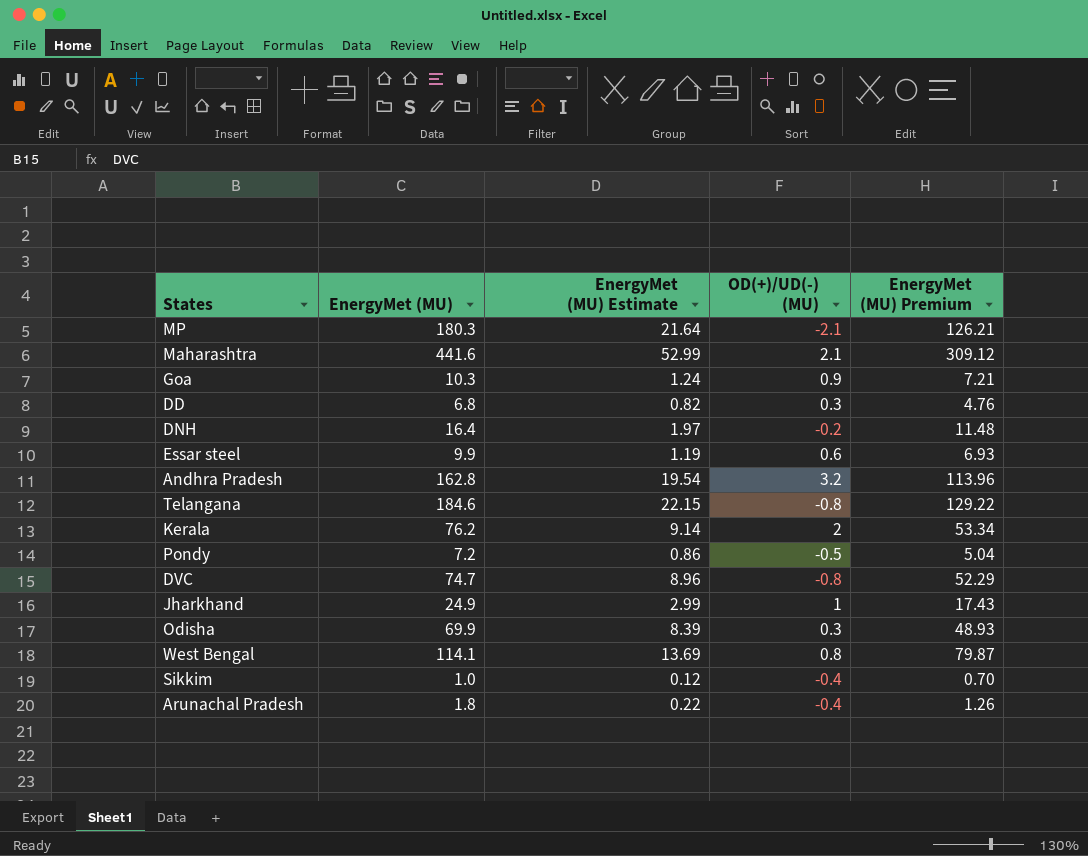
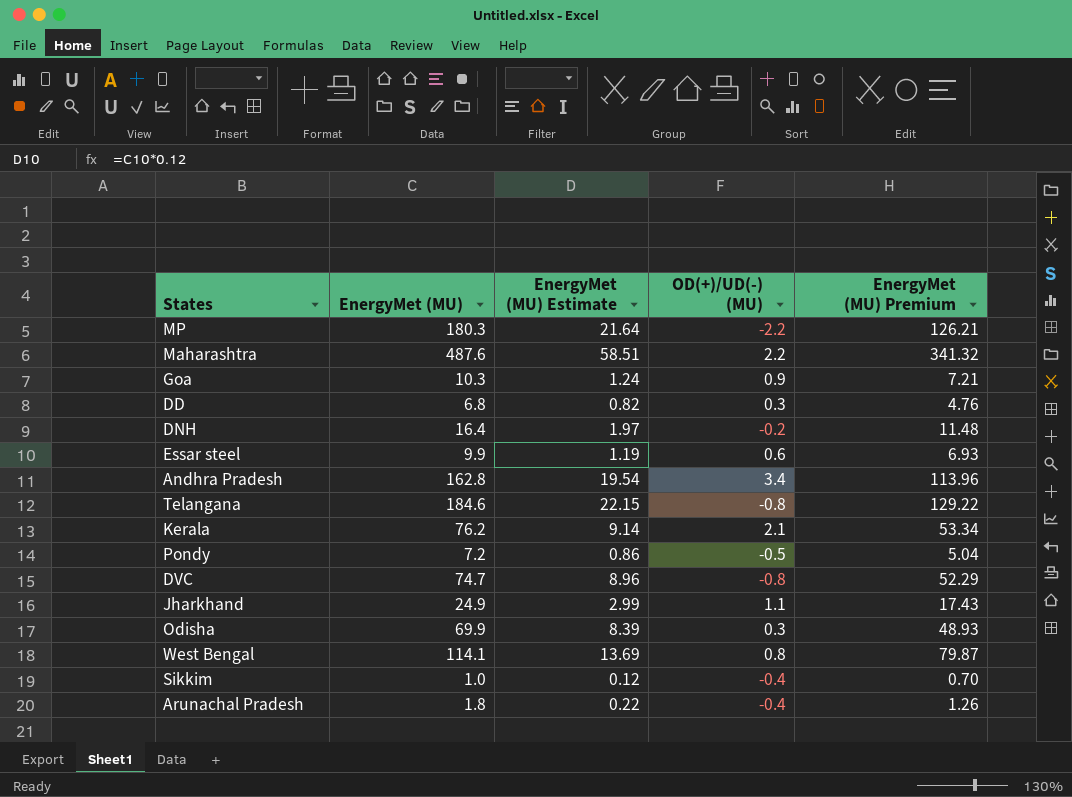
MP | OD(+)/UD(-) (MU): -2.1 -> -2.2
Maharashtra | EnergyMet (MU): 441.6 -> 487.6
Maharashtra | EnergyMet (MU) Estimate: 52.99 -> 58.51
Maharashtra | OD(+)/UD(-) (MU): 2.1 -> 2.2
Maharashtra | EnergyMet (MU) Premium: 309.12 -> 341.32
Andhra Pradesh | OD(+)/UD(-) (MU): 3.2 -> 3.4
Kerala | OD(+)/UD(-) (MU): 2 -> 2.1
Jharkhand | OD(+)/UD(-) (MU): 1 -> 1.1

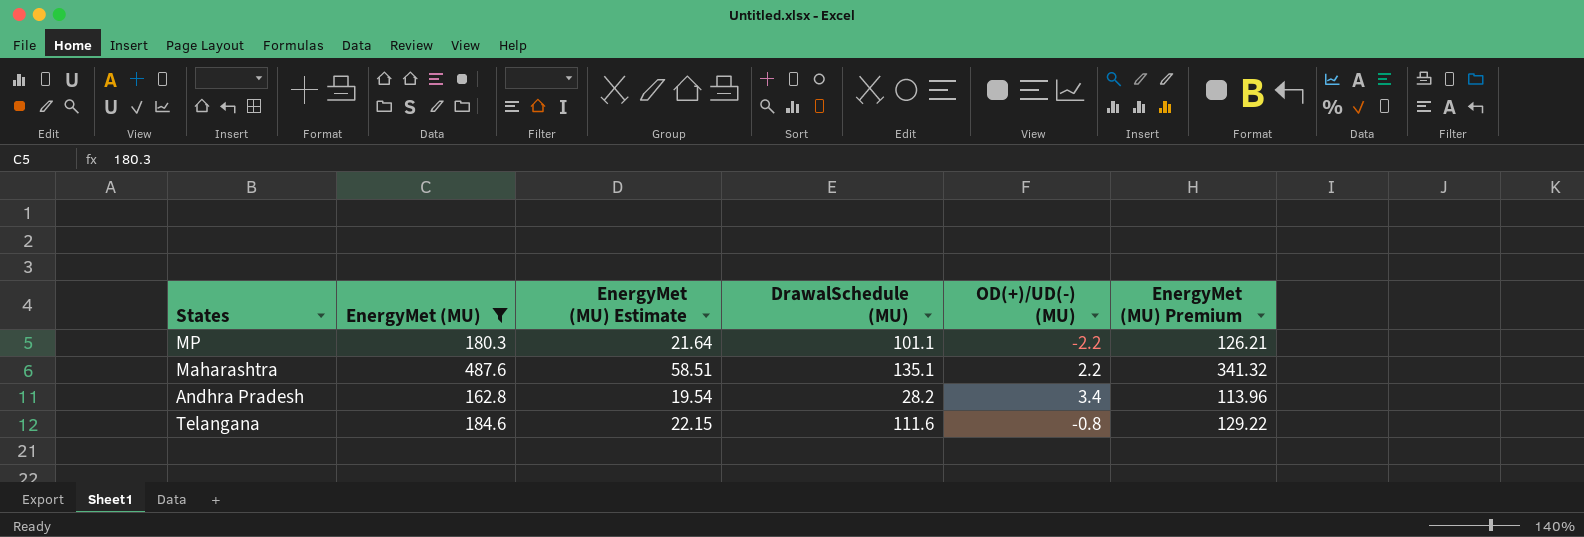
filter: none -> EnergyMet (MU) >= 162.8
column DrawalSchedule (MU) | position: none -> 4

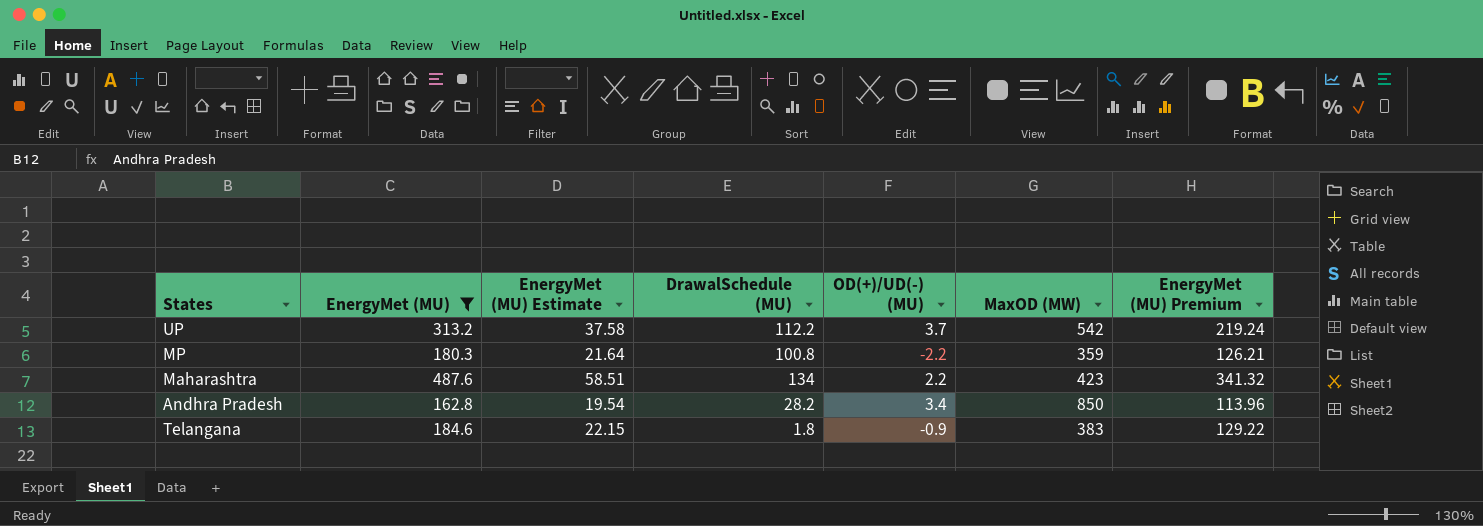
column MaxOD (MW) | position: none -> 6
row UP: none -> 313.2 | 37.58 | 112.2 | 3.7 | 542 | 219.24
MP | DrawalSchedule (MU): 101.1 -> 100.8
Maharashtra | DrawalSchedule (MU): 135.1 -> 134
Telangana | DrawalSchedule (MU): 111.6 -> 1.8
Telangana | OD(+)/UD(-) (MU): -0.8 -> -0.9

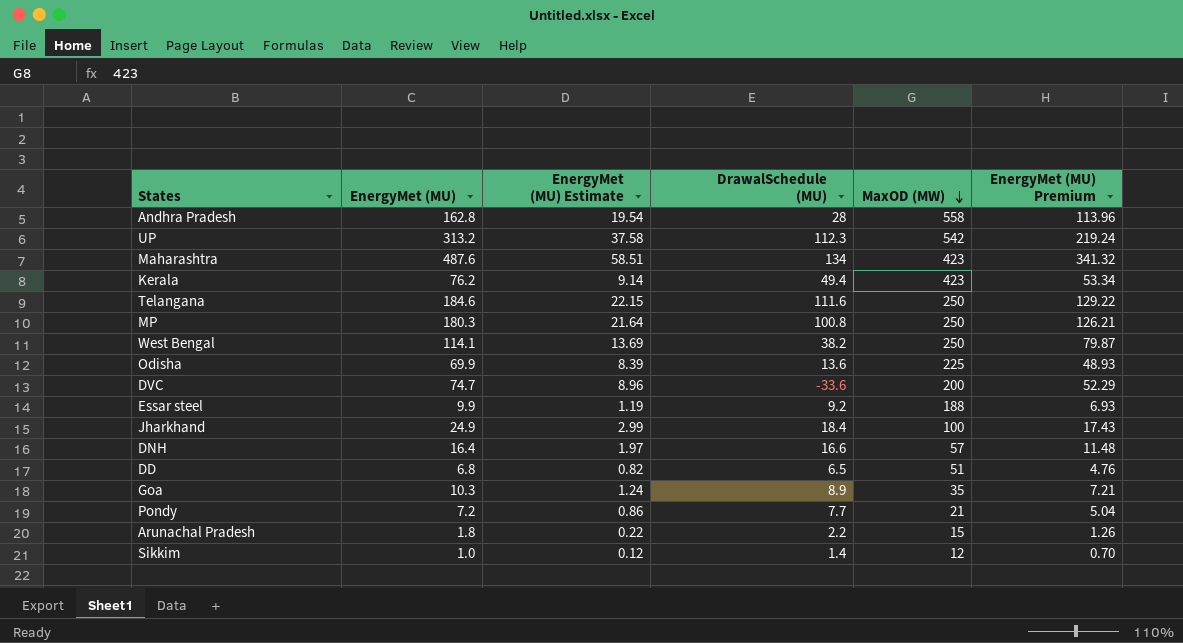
filter: EnergyMet (MU) >= 162.8 -> none
row order: none -> MaxOD (MW) descending
column OD(+)/UD(-) (MU) | position: 5 -> none
Andhra Pradesh | DrawalSchedule (MU): 28.2 -> 28
Andhra Pradesh | MaxOD (MW): 850 -> 558
UP | DrawalSchedule (MU): 112.2 -> 112.3
Telangana | DrawalSchedule (MU): 1.8 -> 111.6
Telangana | MaxOD (MW): 383 -> 250
MP | MaxOD (MW): 359 -> 250

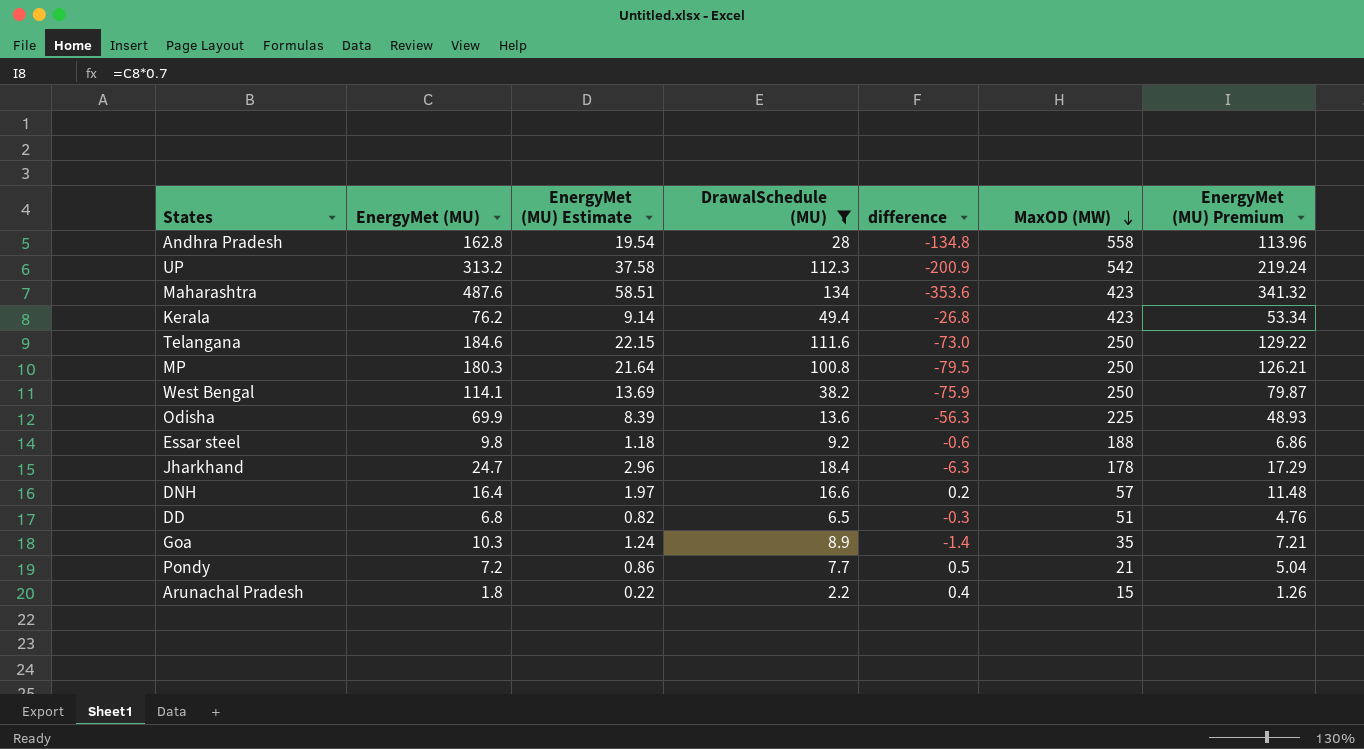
filter: none -> DrawalSchedule (MU) >= 2.2
column difference | formula: none -> [DrawalSchedule (MU)] - [EnergyMet (MU)]
Essar steel | EnergyMet (MU): 9.9 -> 9.8
Essar steel | EnergyMet (MU) Estimate: 1.19 -> 1.18
Essar steel | EnergyMet (MU) Premium: 6.93 -> 6.86
Jharkhand | EnergyMet (MU): 24.9 -> 24.7
Jharkhand | EnergyMet (MU) Estimate: 2.99 -> 2.96
Jharkhand | MaxOD (MW): 100 -> 178
Jharkhand | EnergyMet (MU) Premium: 17.43 -> 17.29

